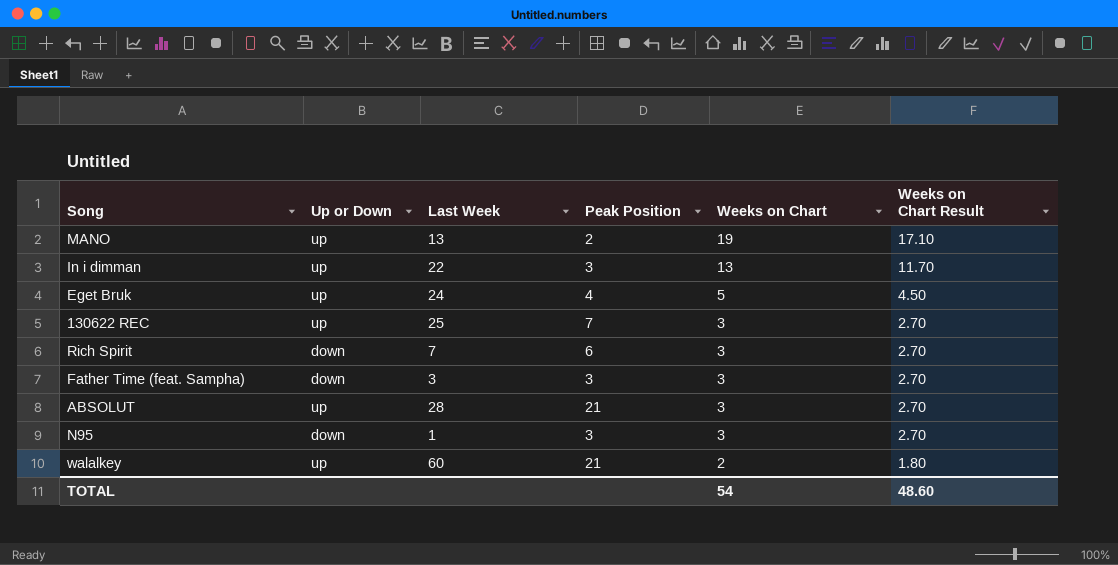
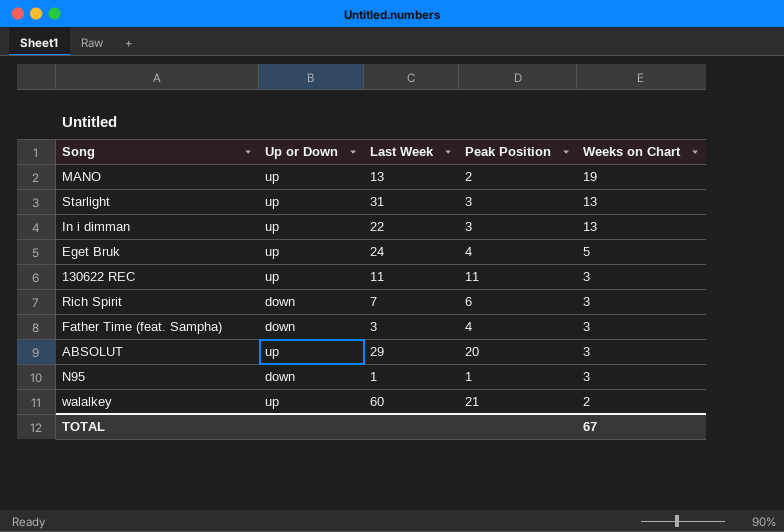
column Weeks on Chart Result | formula: [Weeks on Chart] * 0.9 -> none
row Starlight: none -> up | 31 | 3 | 13
130622 REC | Last Week: 25 -> 11
130622 REC | Peak Position: 7 -> 11
Father Time (feat. Sampha) | Peak Position: 3 -> 4
ABSOLUT | Last Week: 28 -> 29
ABSOLUT | Peak Position: 21 -> 20
N95 | Peak Position: 3 -> 1
TOTAL | Weeks on Chart: 54 -> 67

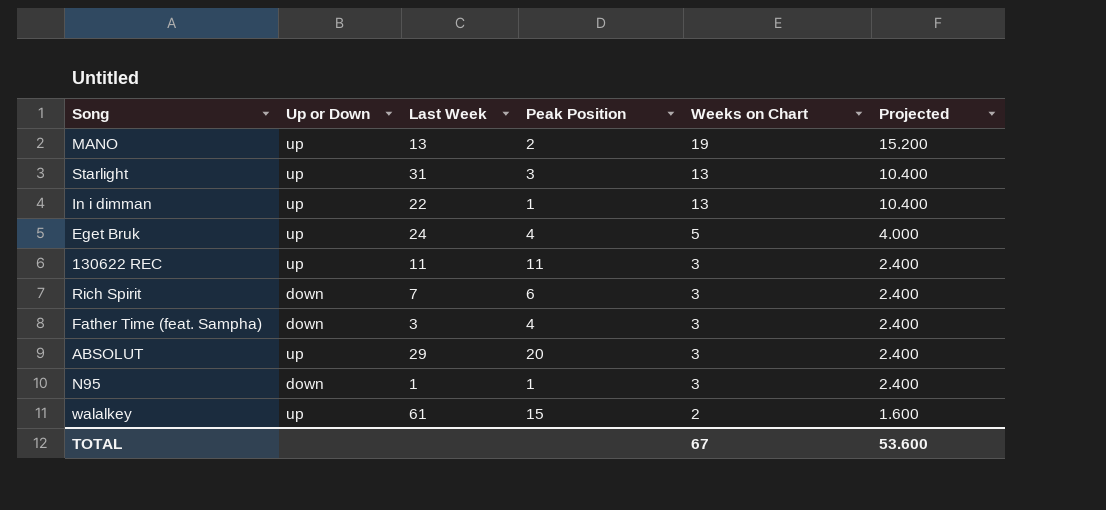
column Projected | formula: none -> [Weeks on Chart] * 0.8
In i dimman | Peak Position: 3 -> 1
walalkey | Last Week: 60 -> 61
walalkey | Peak Position: 21 -> 15

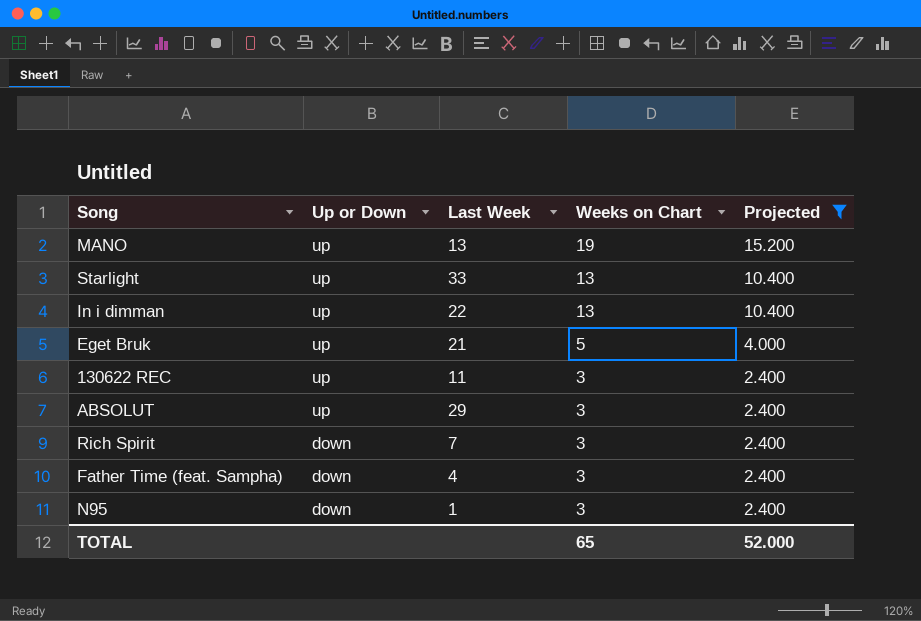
filter: none -> Projected != 1.600
row order: Weeks on Chart descending -> Up or Down descending
column Peak Position | position: 4 -> none
Starlight | Last Week: 31 -> 33
Eget Bruk | Last Week: 24 -> 21
Father Time (feat. Sampha) | Last Week: 3 -> 4
TOTAL | Weeks on Chart: 67 -> 65
TOTAL | Projected: 53.600 -> 52.000

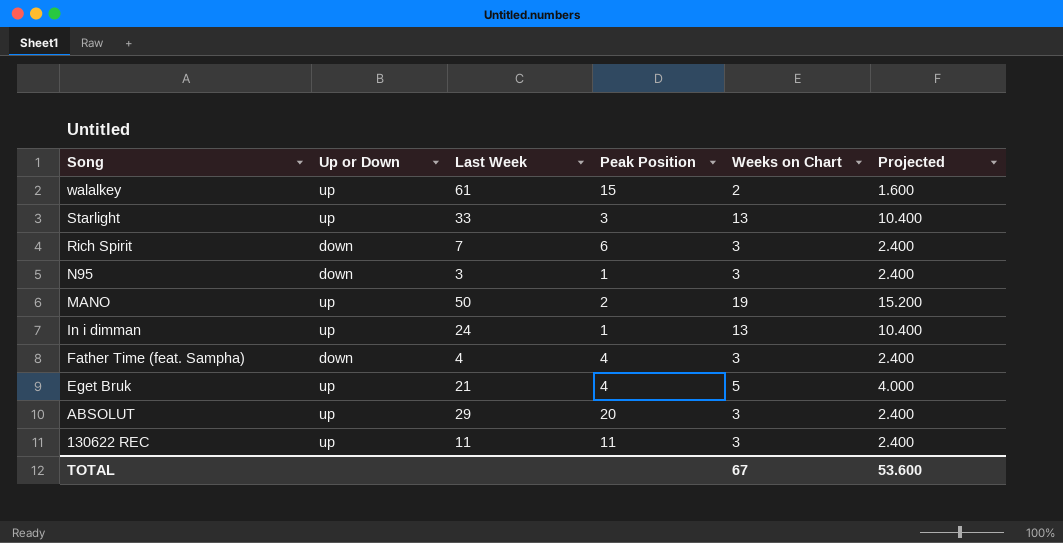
filter: Projected != 1.600 -> none
row order: Up or Down descending -> Song descending
column Peak Position | position: none -> 4
N95 | Last Week: 1 -> 3
MANO | Last Week: 13 -> 50
In i dimman | Last Week: 22 -> 24
TOTAL | Weeks on Chart: 65 -> 67
TOTAL | Projected: 52.000 -> 53.600

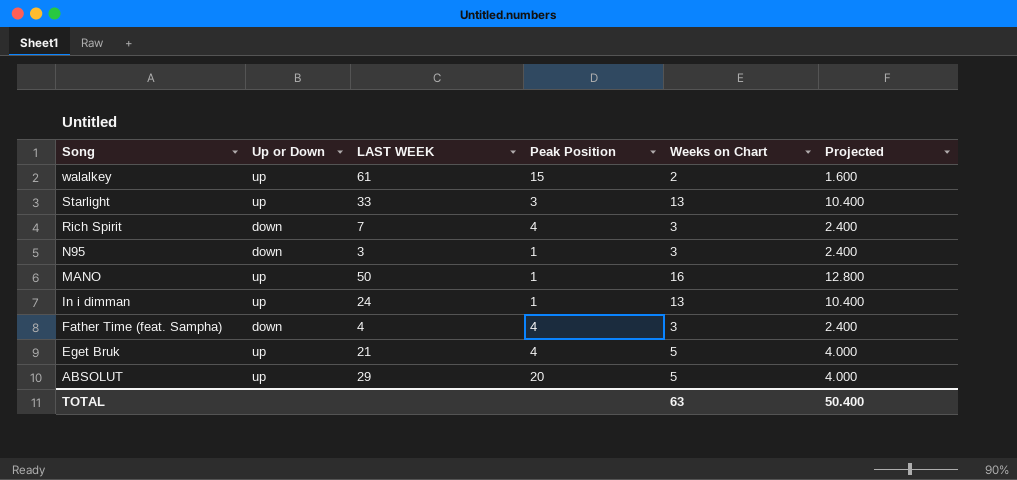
column name: Last Week -> LAST WEEK
row 130622 REC: up | 11 | 11 | 3 | 2.400 -> none
Rich Spirit | Peak Position: 6 -> 4
MANO | Peak Position: 2 -> 1
MANO | Weeks on Chart: 19 -> 16
MANO | Projected: 15.200 -> 12.800
ABSOLUT | Weeks on Chart: 3 -> 5
ABSOLUT | Projected: 2.400 -> 4.000
TOTAL | Weeks on Chart: 67 -> 63
TOTAL | Projected: 53.600 -> 50.400

